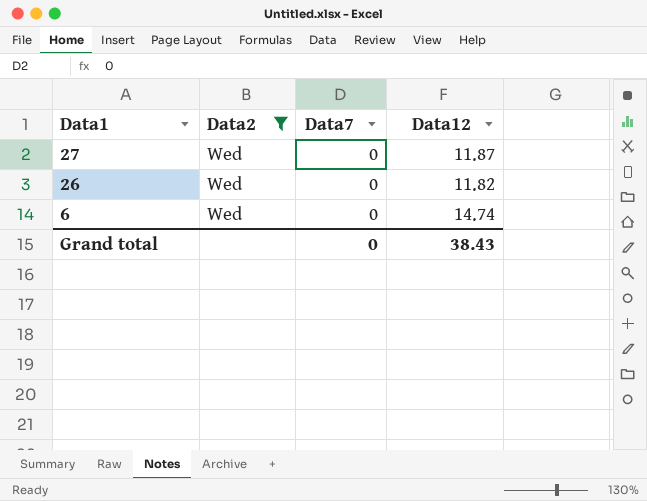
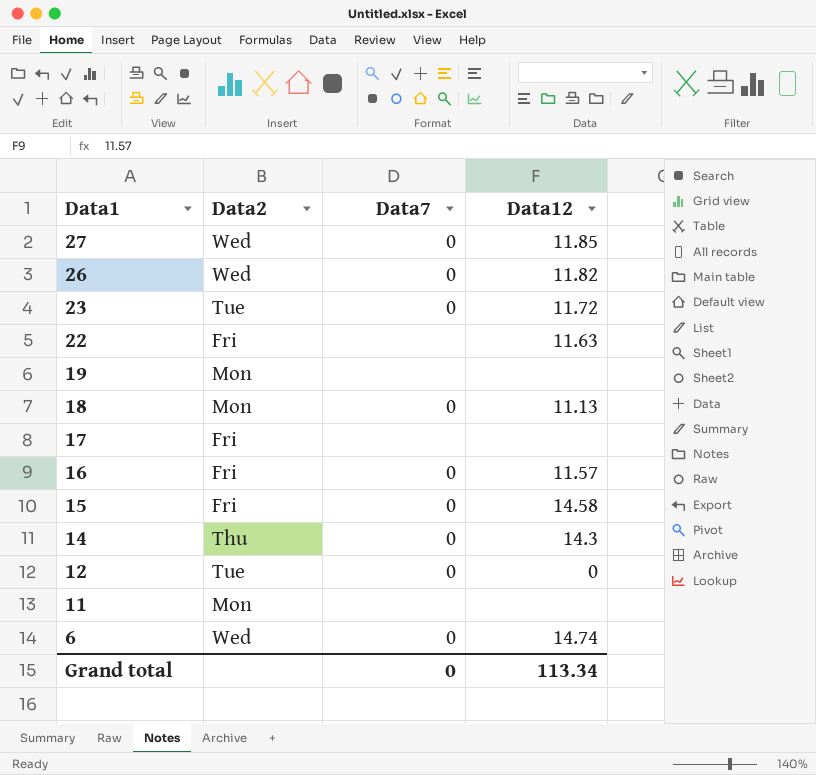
filter: Data2 = Wed -> none
27 | Data12: 11.87 -> 11.85
Grand total | Data12: 38.43 -> 113.34

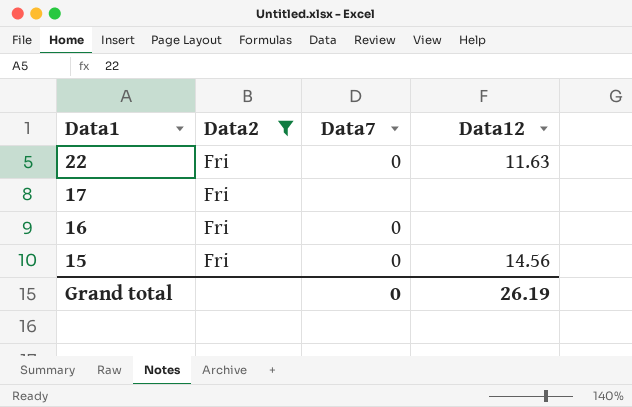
filter: none -> Data2 = Fri
22 | Data7: none -> 0
16 | Data12: 11.57 -> none
15 | Data12: 14.58 -> 14.56
Grand total | Data12: 113.34 -> 26.19

